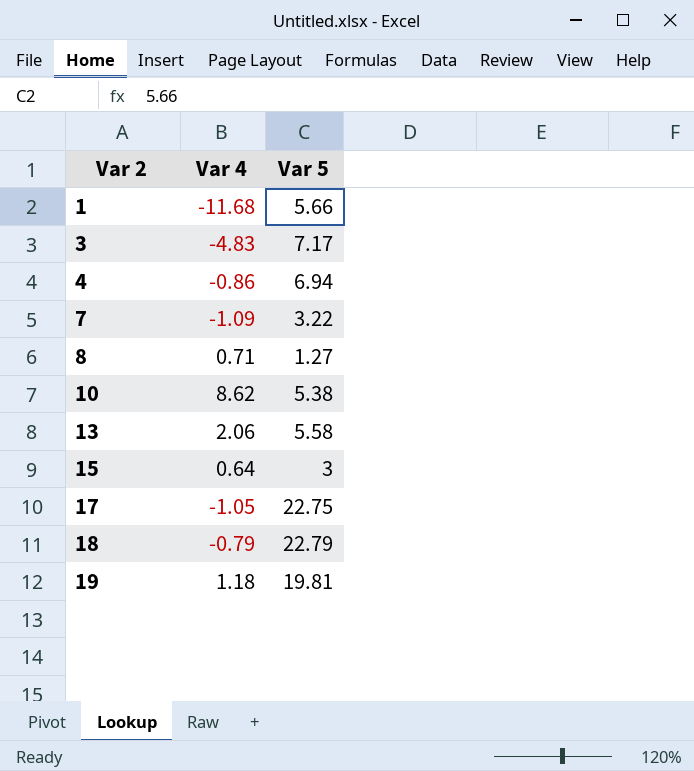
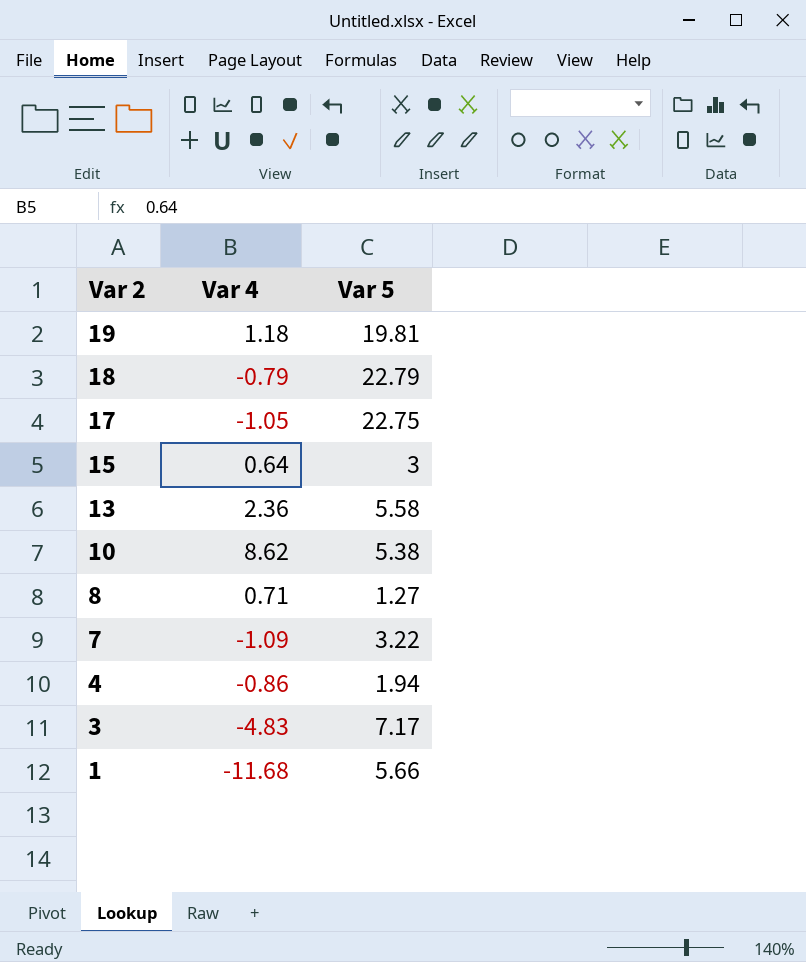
row order: Var 2 ascending -> Var 2 descending
13 | Var 4: 2.06 -> 2.36
4 | Var 5: 6.94 -> 1.94

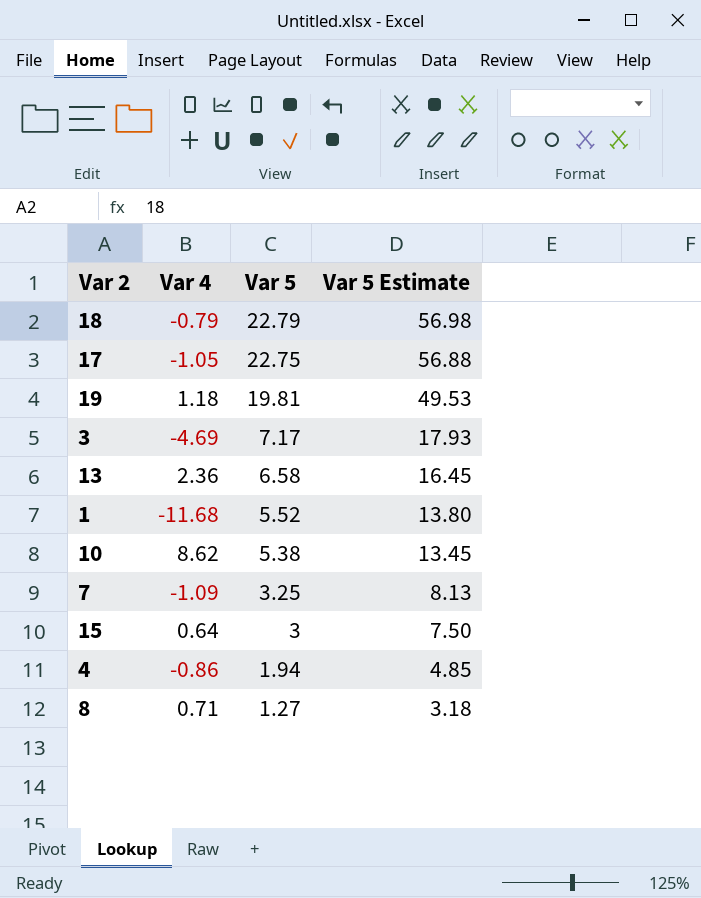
row order: Var 2 descending -> Var 5 descending
column Var 5 Estimate | formula: none -> [Var 5] * 2.5
3 | Var 4: -4.83 -> -4.69
13 | Var 5: 5.58 -> 6.58
1 | Var 5: 5.66 -> 5.52
7 | Var 5: 3.22 -> 3.25

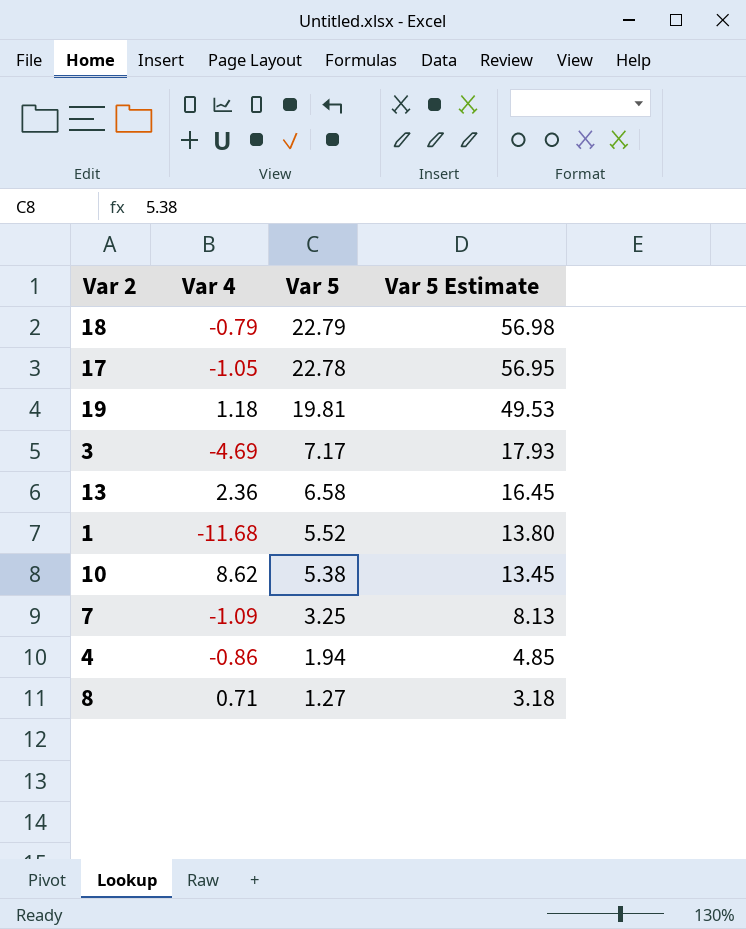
row 15: 0.64 | 3 | 7.50 -> none
17 | Var 5: 22.75 -> 22.78
17 | Var 5 Estimate: 56.88 -> 56.95

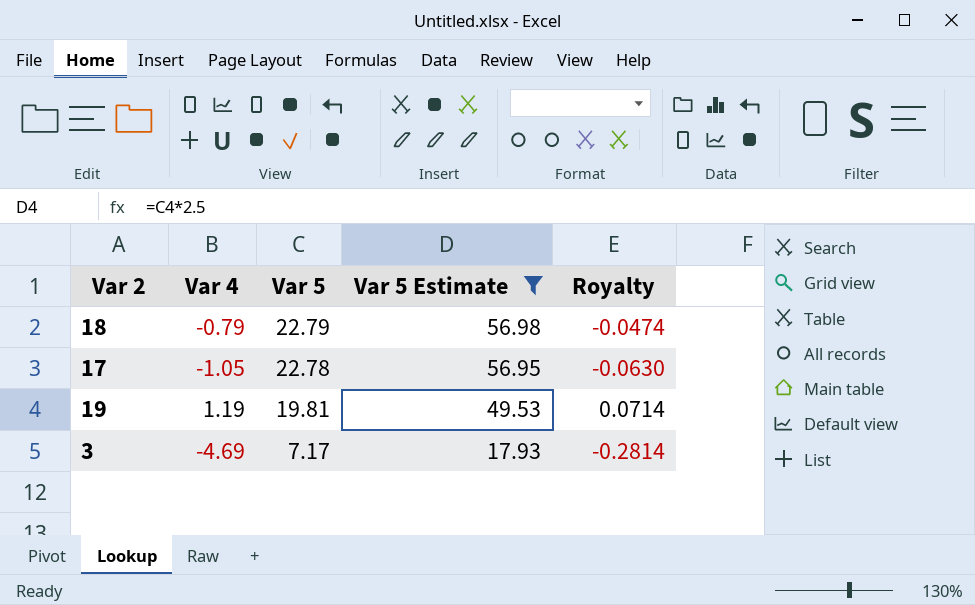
filter: none -> Var 5 Estimate >= 17.93
column Royalty | formula: none -> [Var 4] * 0.06
19 | Var 4: 1.18 -> 1.19

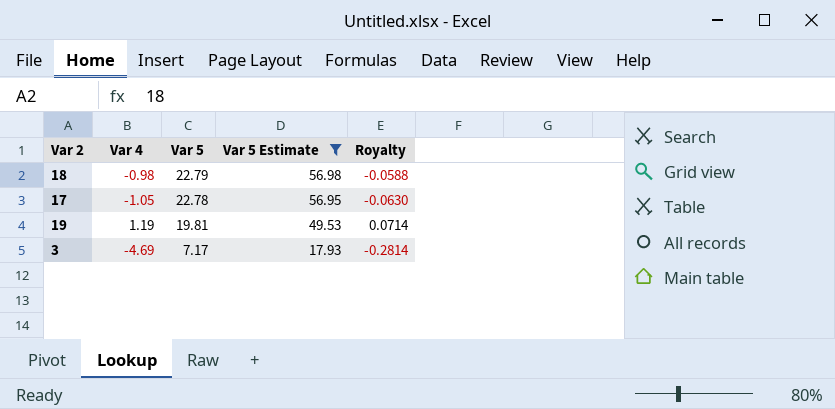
18 | Var 4: -0.79 -> -0.98
18 | Royalty: -0.0474 -> -0.0588

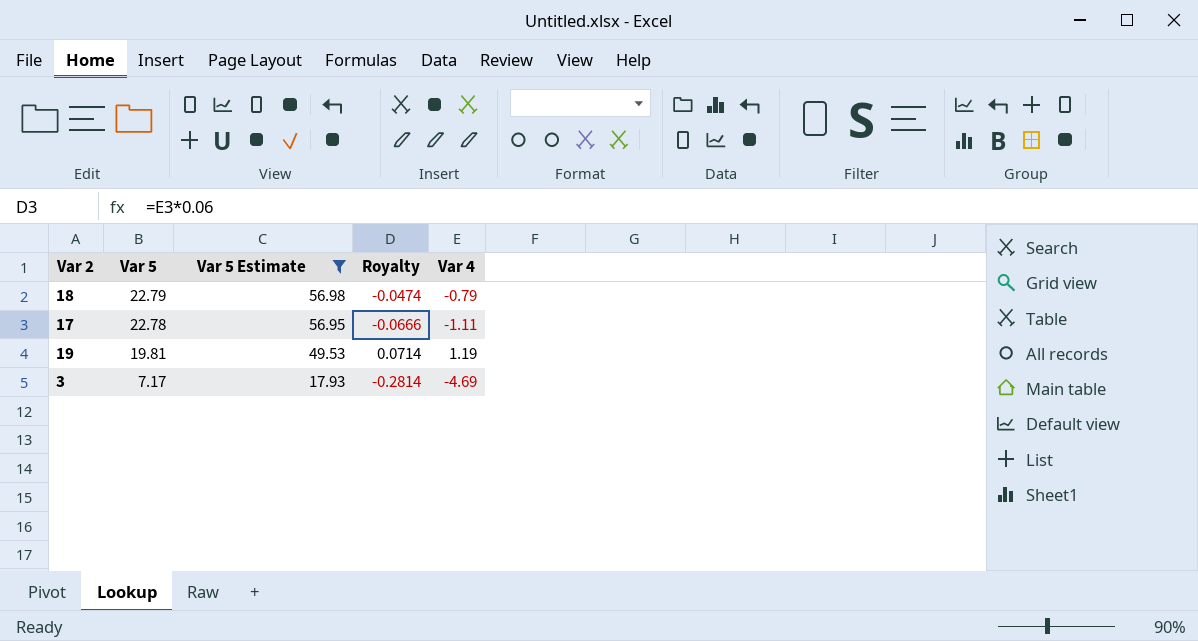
column Var 4 | position: 2 -> 5
18 | Royalty: -0.0588 -> -0.0474
18 | Var 4: -0.98 -> -0.79
17 | Royalty: -0.0630 -> -0.0666
17 | Var 4: -1.05 -> -1.11

